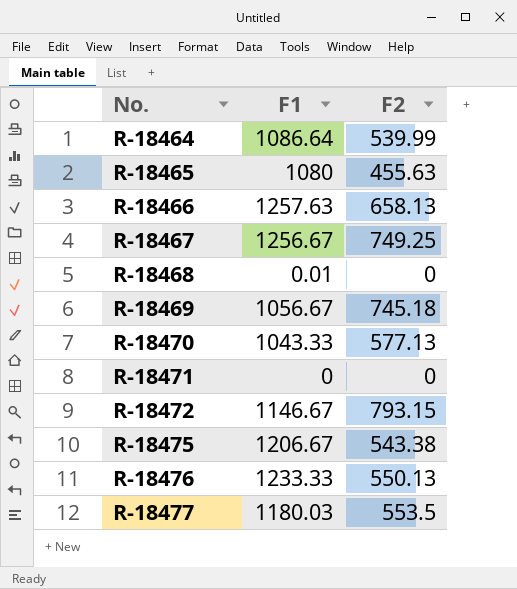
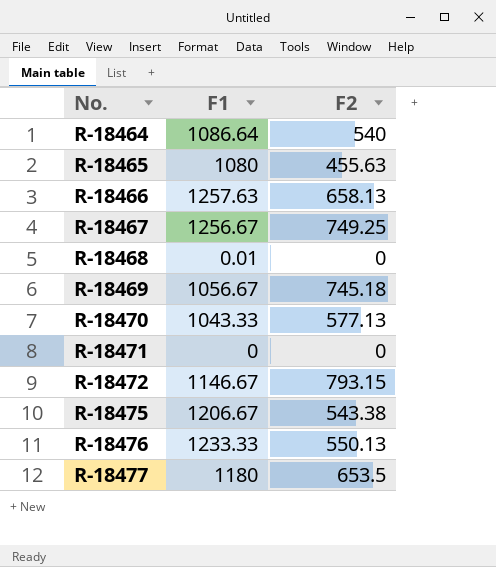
R-18464 | F2: 539.99 -> 540
R-18477 | F1: 1180.03 -> 1180
R-18477 | F2: 553.5 -> 653.5

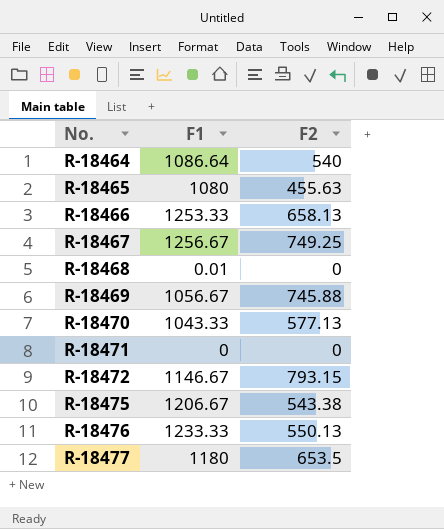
R-18466 | F1: 1257.63 -> 1253.33
R-18469 | F2: 745.18 -> 745.88

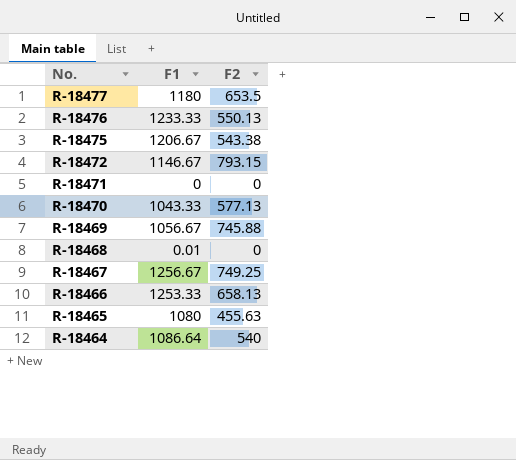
row order: No. ascending -> No. descending

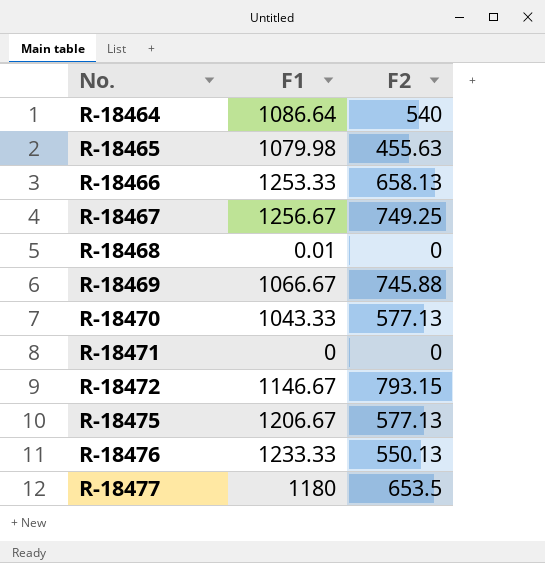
row order: No. descending -> No. ascending
R-18465 | F1: 1080 -> 1079.98
R-18469 | F1: 1056.67 -> 1066.67
R-18475 | F2: 543.38 -> 577.13

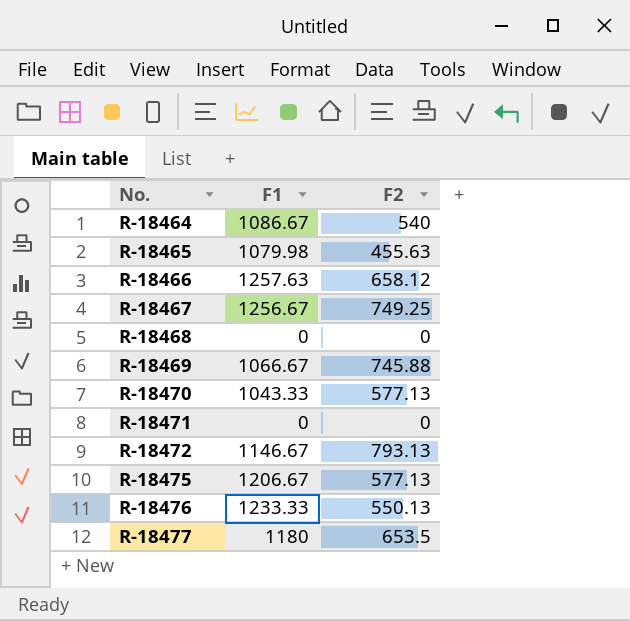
R-18464 | F1: 1086.64 -> 1086.67
R-18466 | F1: 1253.33 -> 1257.63
R-18466 | F2: 658.13 -> 658.12
R-18468 | F1: 0.01 -> 0
R-18472 | F2: 793.15 -> 793.13

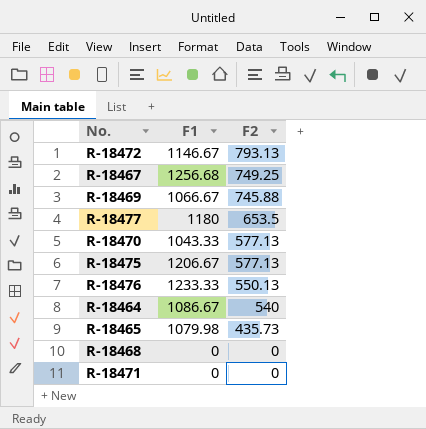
row order: No. ascending -> F2 descending
row R-18466: 1257.63 | 658.12 -> none
R-18467 | F1: 1256.67 -> 1256.68
R-18465 | F2: 455.63 -> 435.73

